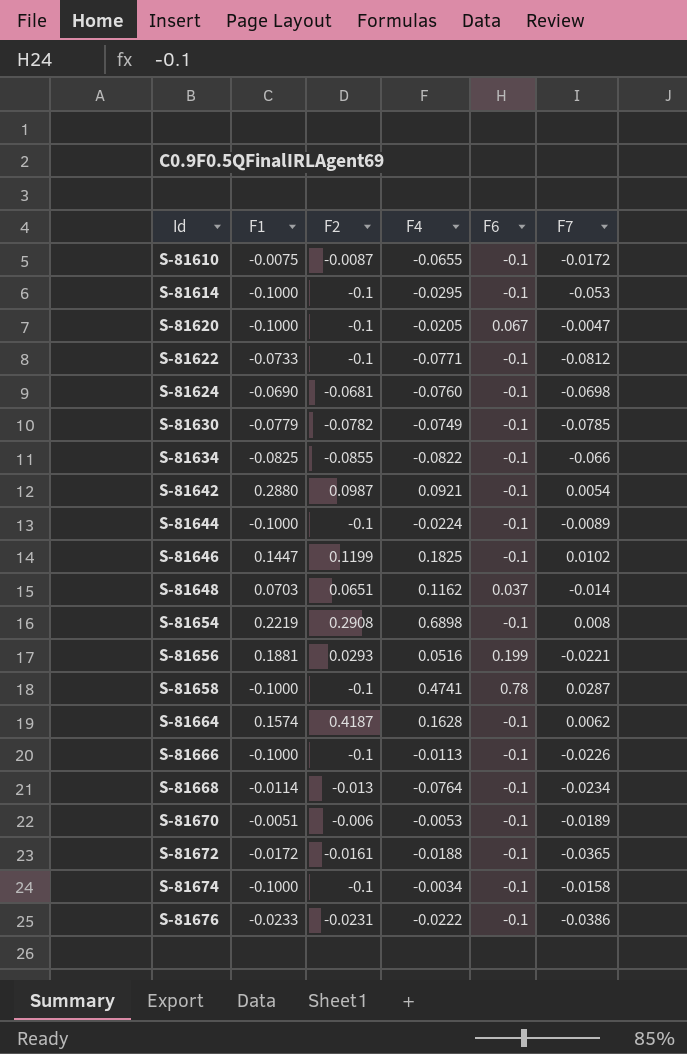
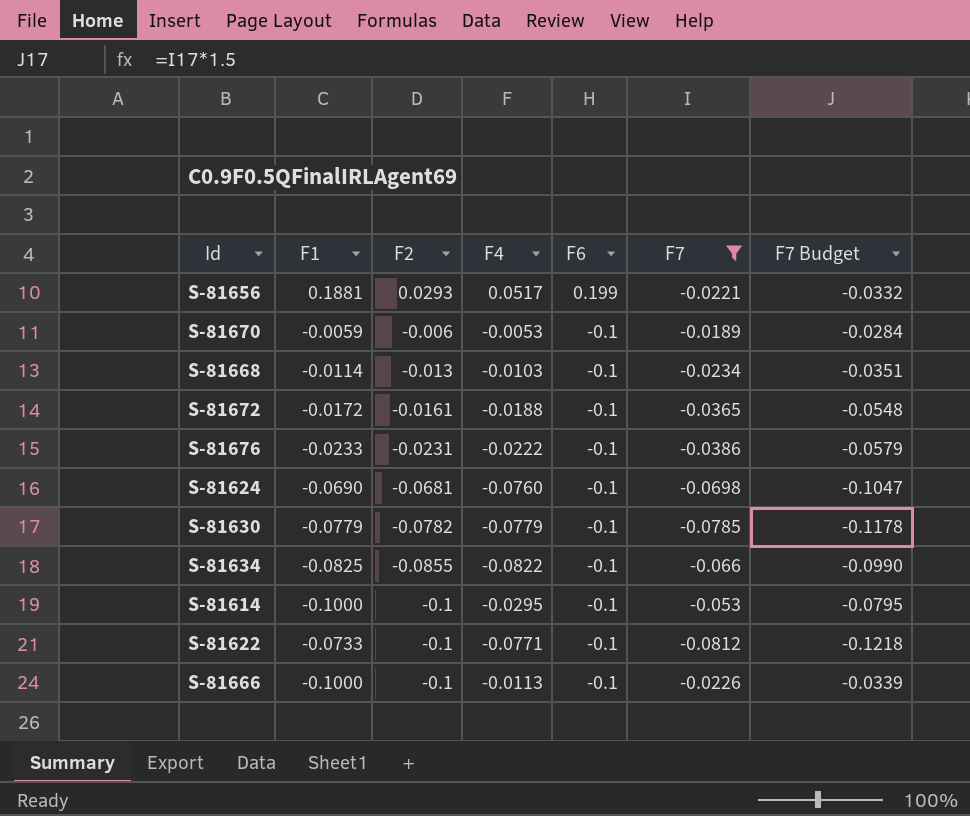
filter: none -> F7 <= -0.0189
row order: Id ascending -> F2 descending
column F7 Budget | formula: none -> [F7] * 1.5
S-81656 | F4: 0.0516 -> 0.0517
S-81670 | F1: -0.0051 -> -0.0059
S-81668 | F4: -0.0764 -> -0.0103
S-81630 | F4: -0.0749 -> -0.0779

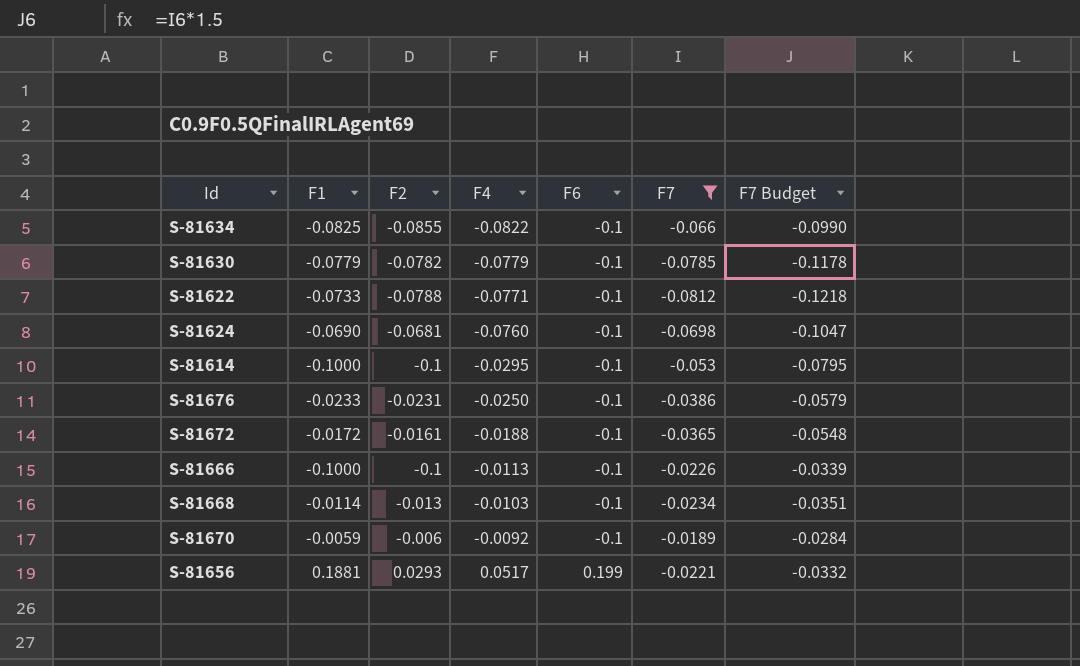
row order: F2 descending -> F4 ascending
S-81622 | F2: -0.1 -> -0.0788
S-81676 | F4: -0.0222 -> -0.0250
S-81670 | F4: -0.0053 -> -0.0092

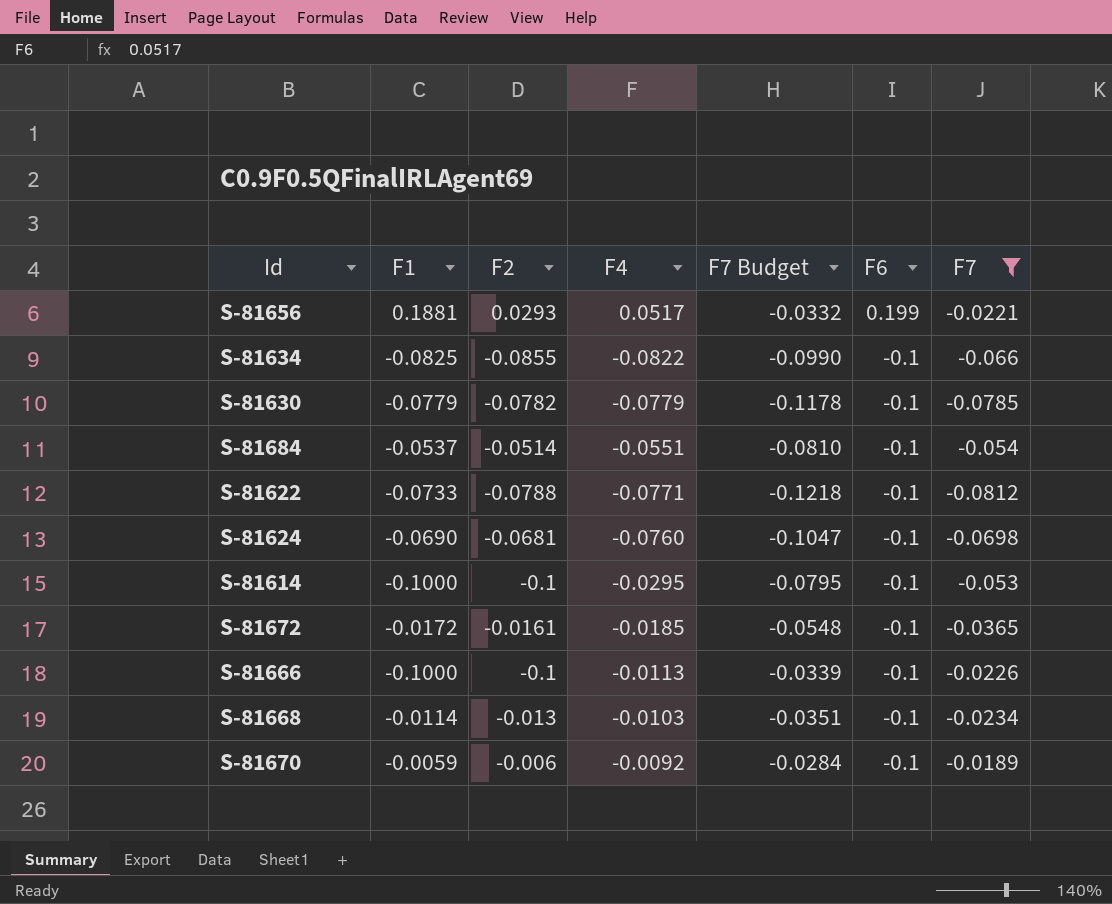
row order: F4 ascending -> F6 descending
column F7 Budget | position: 7 -> 5
row S-81676: -0.0233 | -0.0231 | -0.0250 | -0.1 | -0.0386 | -0.0579 -> none
row S-81684: none -> -0.0537 | -0.0514 | -0.0551 | -0.0810 | -0.1 | -0.054
S-81672 | F4: -0.0188 -> -0.0185

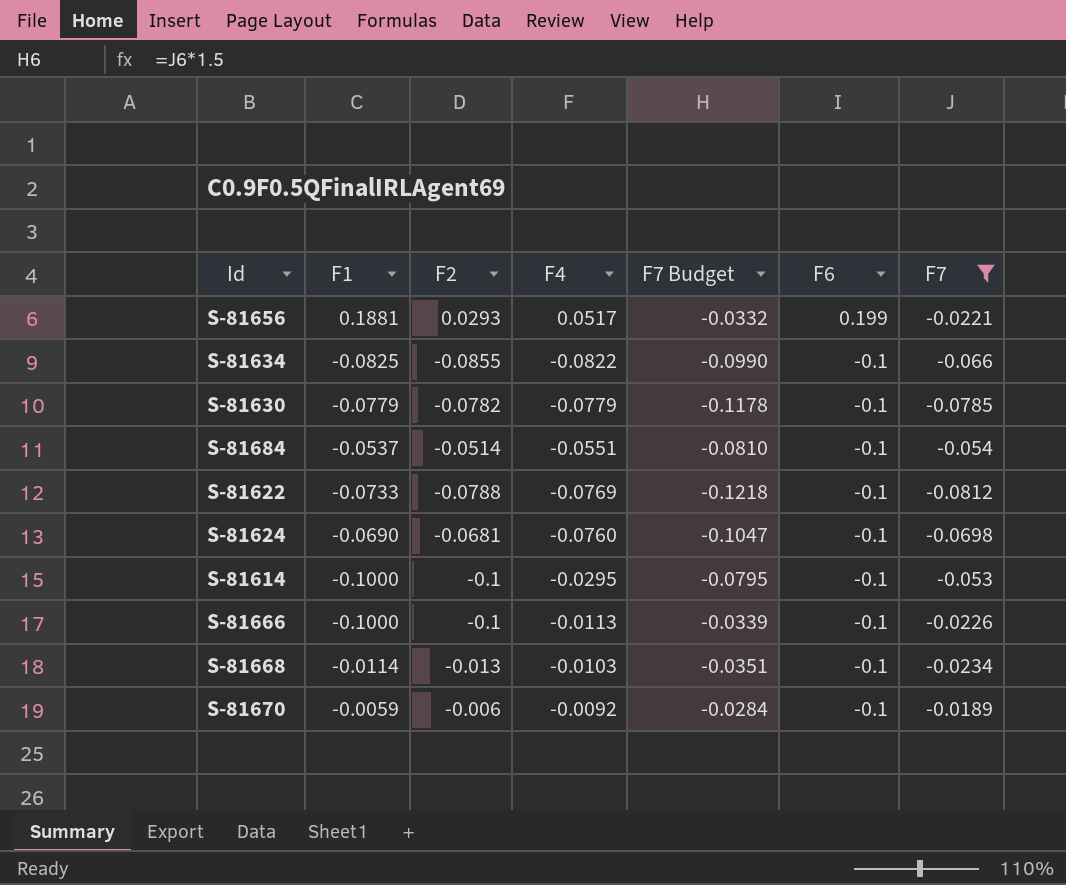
row S-81672: -0.0172 | -0.0161 | -0.0185 | -0.0548 | -0.1 | -0.0365 -> none
S-81622 | F4: -0.0771 -> -0.0769

